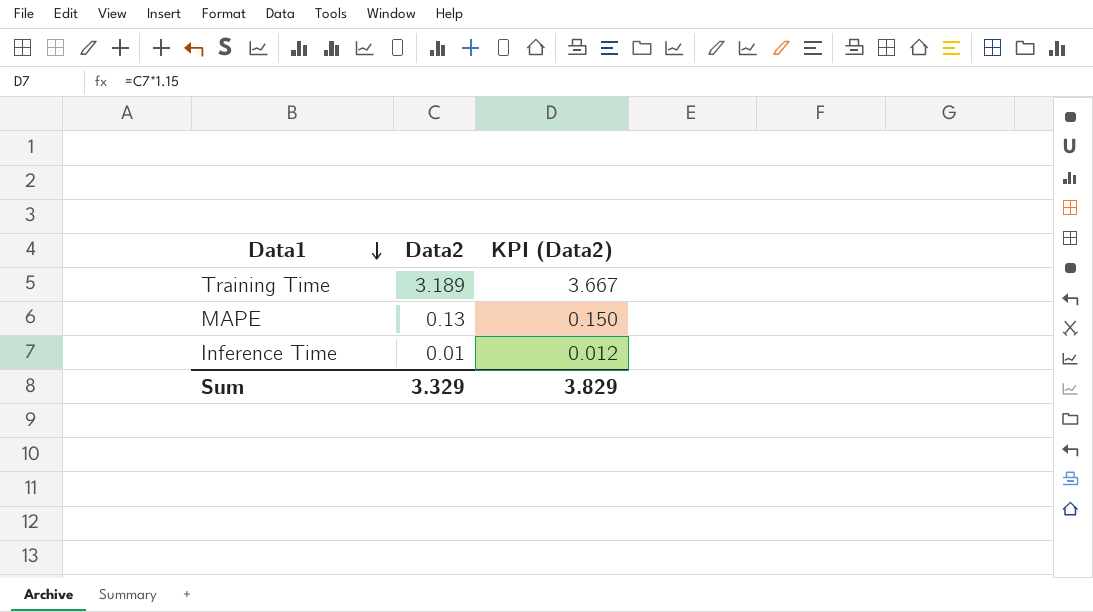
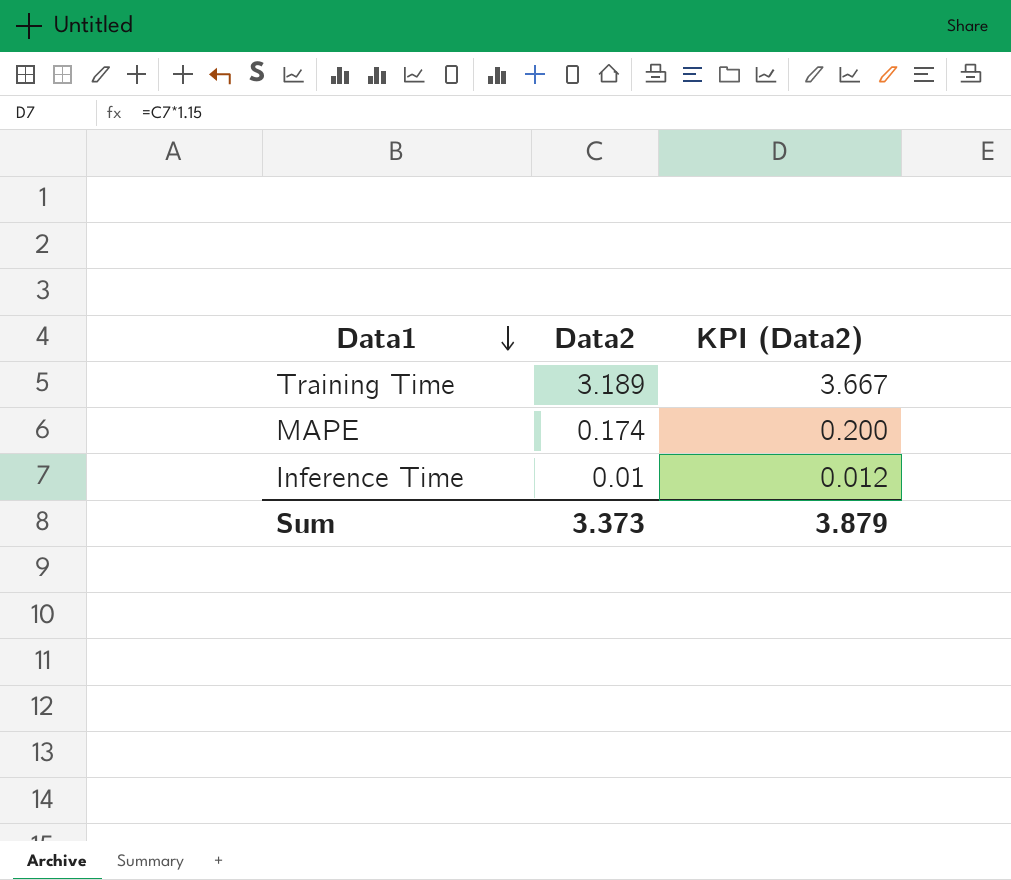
MAPE | Data2: 0.13 -> 0.174
MAPE | KPI (Data2): 0.150 -> 0.200
Sum | Data2: 3.329 -> 3.373
Sum | KPI (Data2): 3.829 -> 3.879

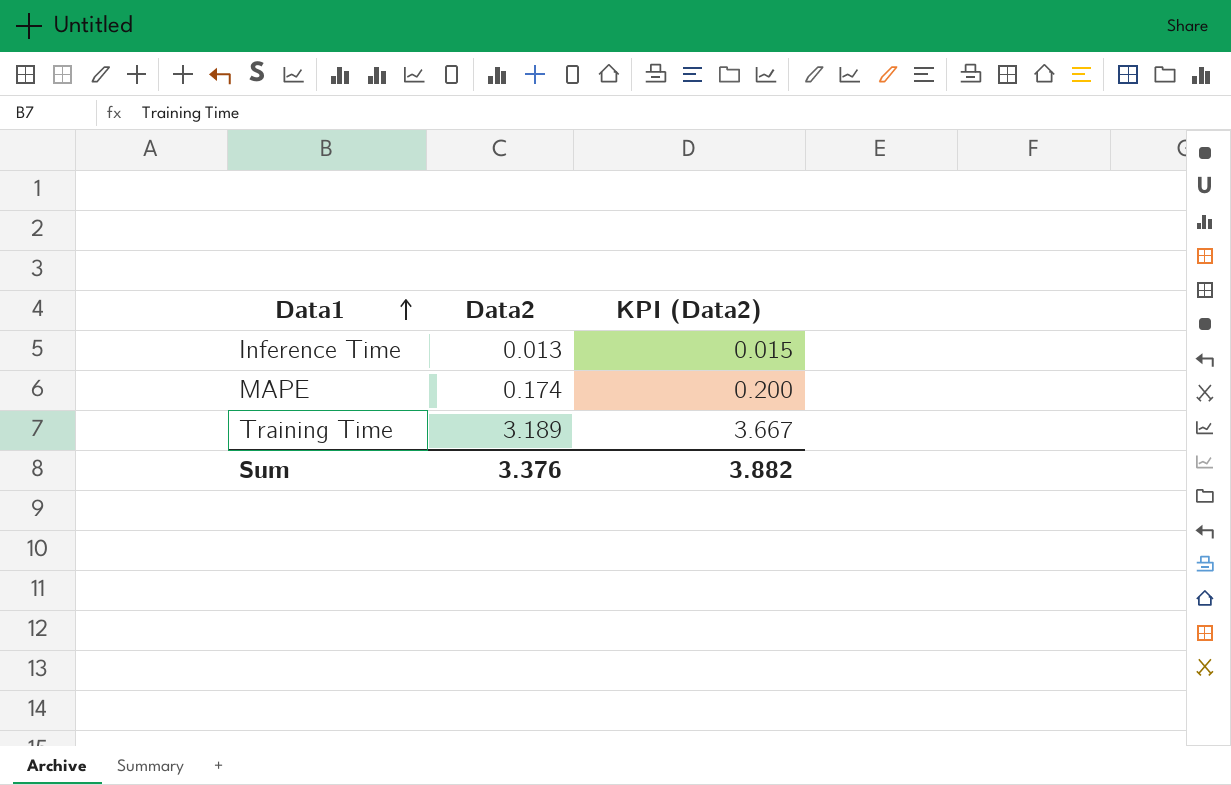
row order: Data1 descending -> Data1 ascending
Inference Time | Data2: 0.01 -> 0.013
Inference Time | KPI (Data2): 0.012 -> 0.015
Sum | Data2: 3.373 -> 3.376
Sum | KPI (Data2): 3.879 -> 3.882

